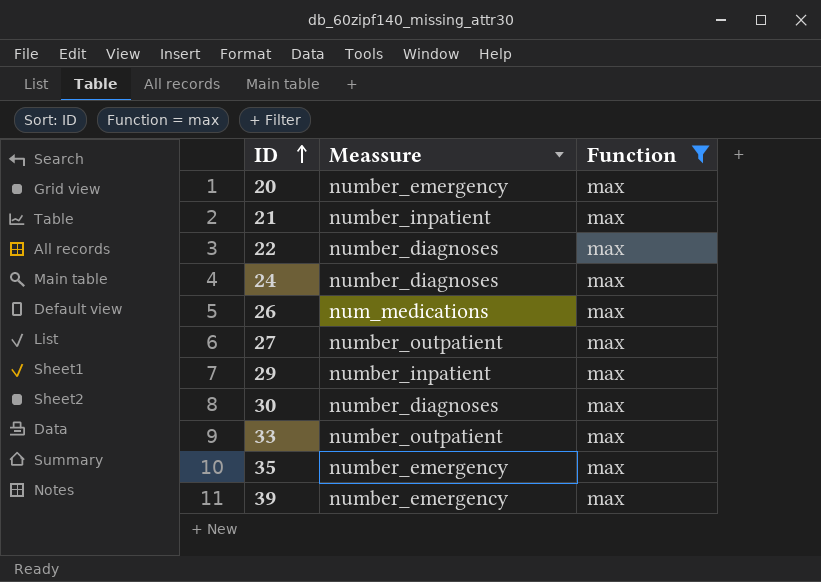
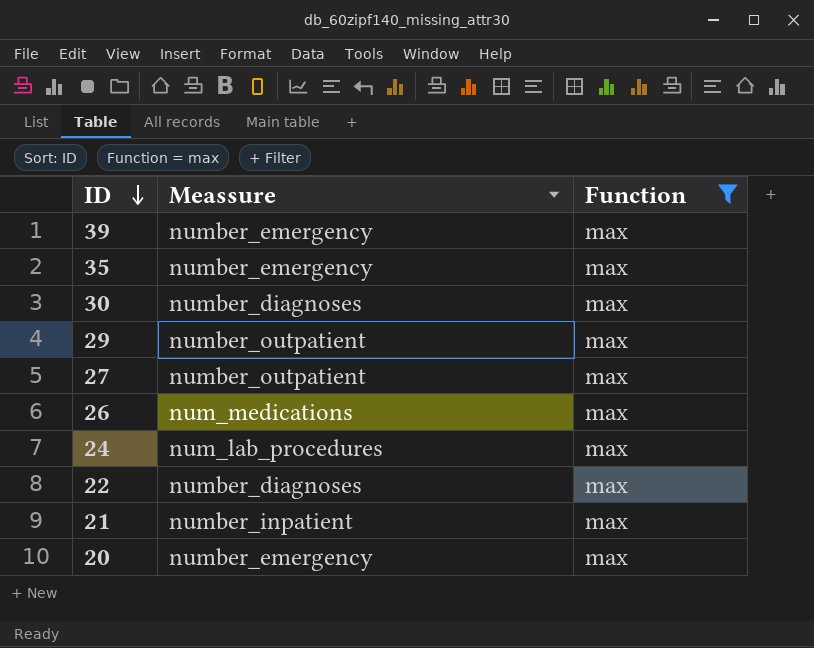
row order: ID ascending -> ID descending
row 33: number_outpatient | max -> none
29 | Meassure: number_inpatient -> number_outpatient
24 | Meassure: number_diagnoses -> num_lab_procedures

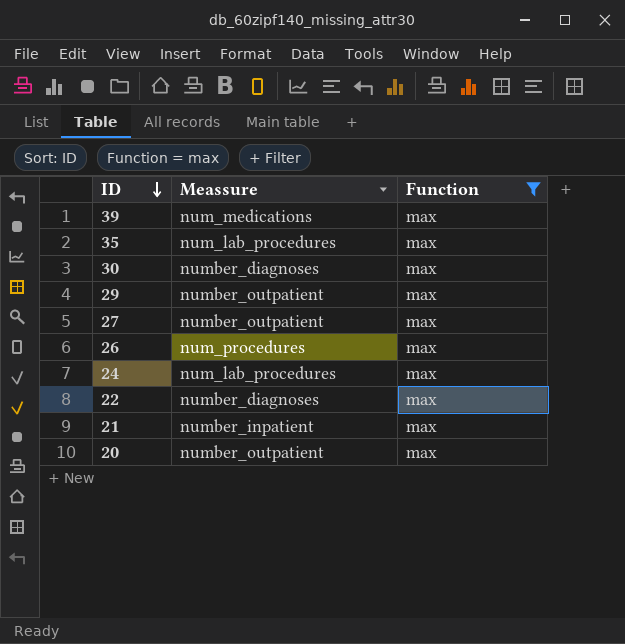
39 | Meassure: number_emergency -> num_medications
35 | Meassure: number_emergency -> num_lab_procedures
26 | Meassure: num_medications -> num_procedures
20 | Meassure: number_emergency -> number_outpatient

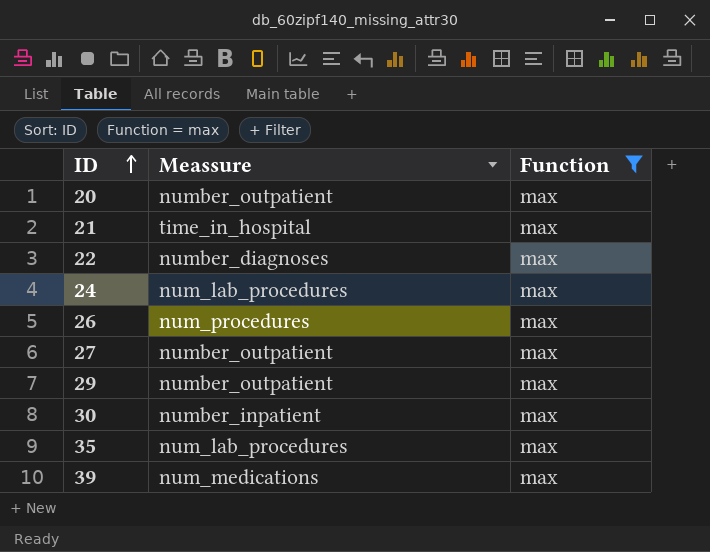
row order: ID descending -> ID ascending
21 | Meassure: number_inpatient -> time_in_hospital
30 | Meassure: number_diagnoses -> number_inpatient

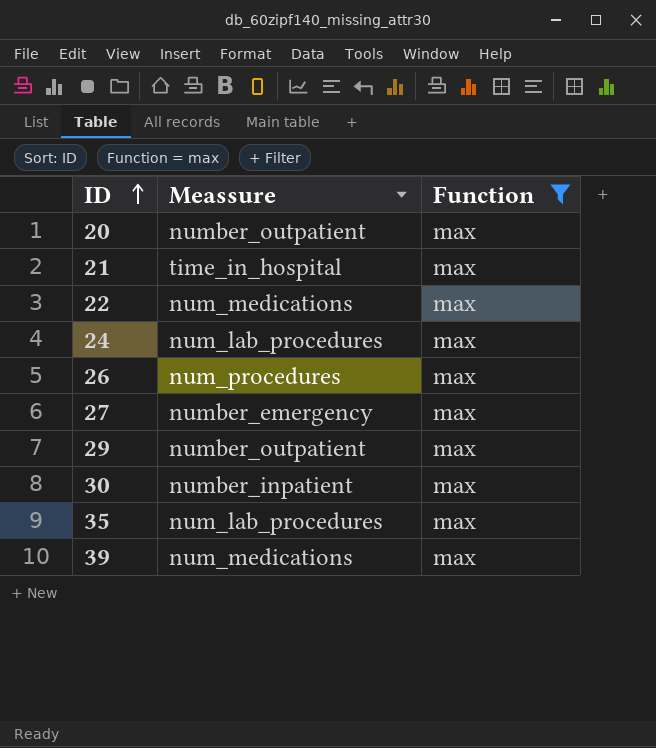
22 | Meassure: number_diagnoses -> num_medications
27 | Meassure: number_outpatient -> number_emergency

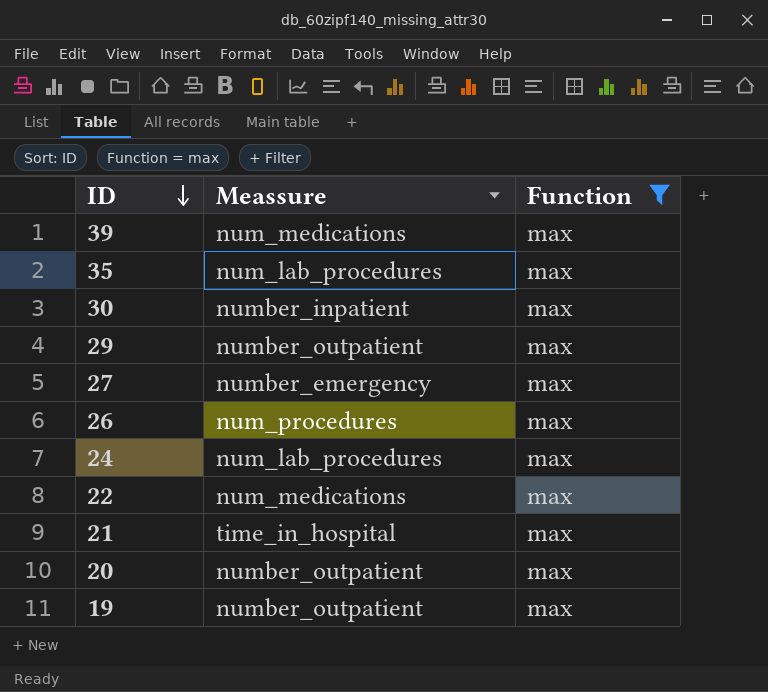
row order: ID ascending -> ID descending
row 19: none -> number_outpatient | max

